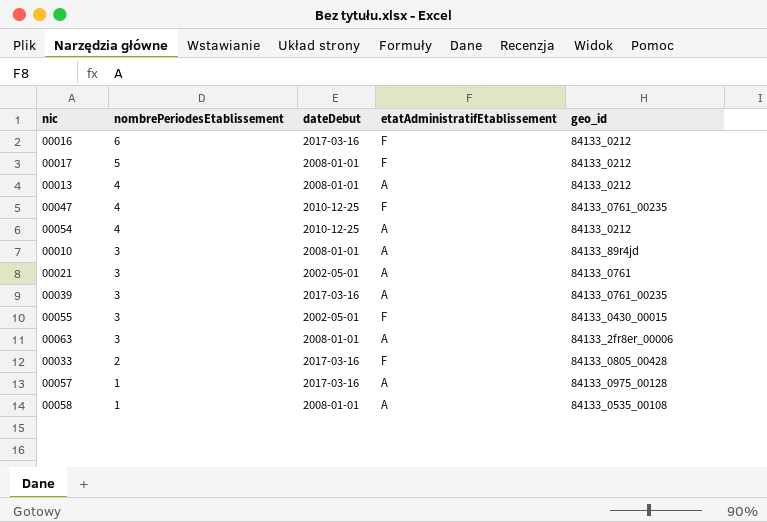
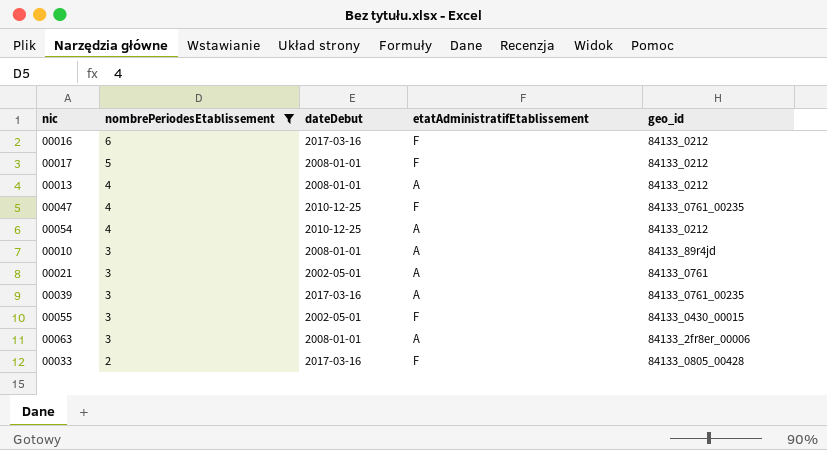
filter: none -> nombrePeriodesEtablissement != 1

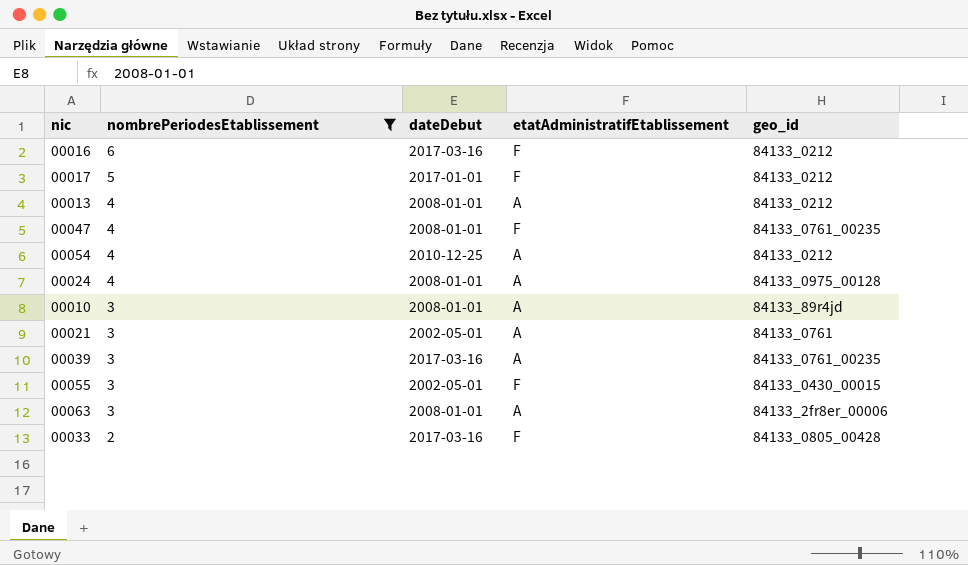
00017 | dateDebut: 2008-01-01 -> 2017-01-01
00047 | dateDebut: 2010-12-25 -> 2008-01-01
row 00024: none -> 4 | 2008-01-01 | A | 84133_0975_00128

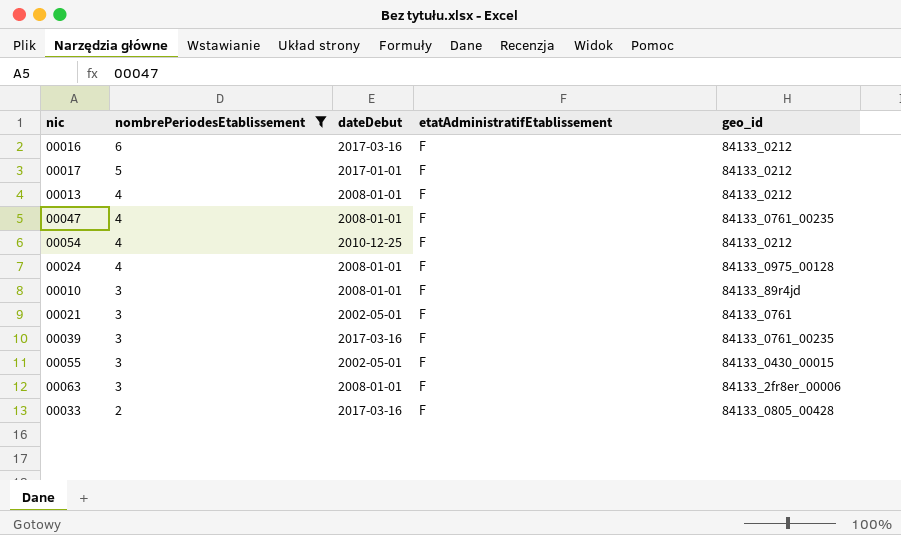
00013 | etatAdministratifEtablissement: A -> F
00054 | etatAdministratifEtablissement: A -> F
00024 | etatAdministratifEtablissement: A -> F
00010 | etatAdministratifEtablissement: A -> F
00021 | etatAdministratifEtablissement: A -> F
00039 | etatAdministratifEtablissement: A -> F
00063 | etatAdministratifEtablissement: A -> F

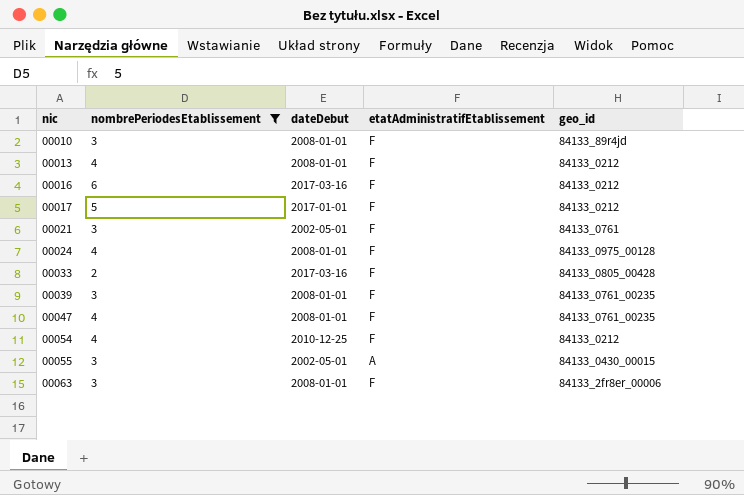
row order: nombrePeriodesEtablissement descending -> nic ascending
00039 | dateDebut: 2017-03-16 -> 2008-01-01
00055 | etatAdministratifEtablissement: F -> A

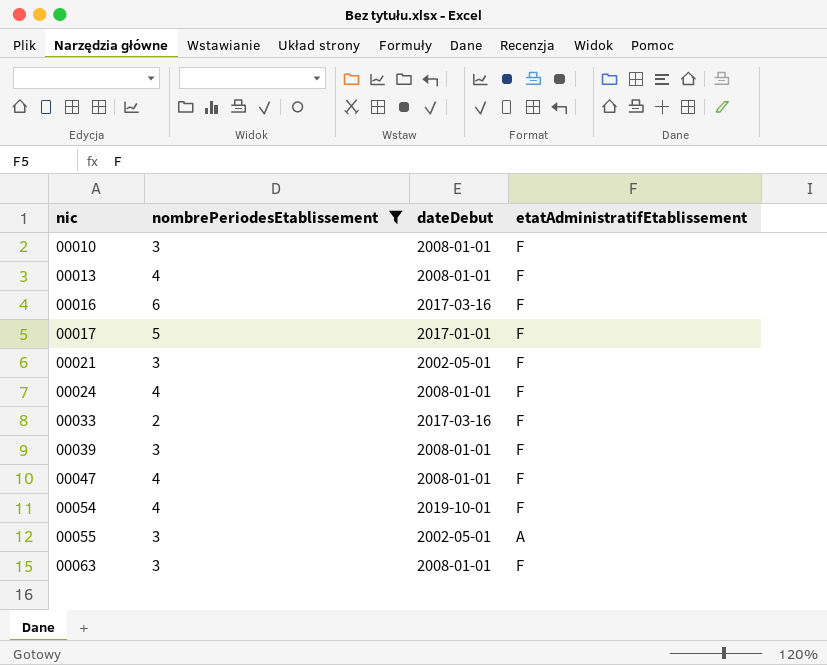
column geo_id | position: 5 -> none
00054 | dateDebut: 2010-12-25 -> 2019-10-01

